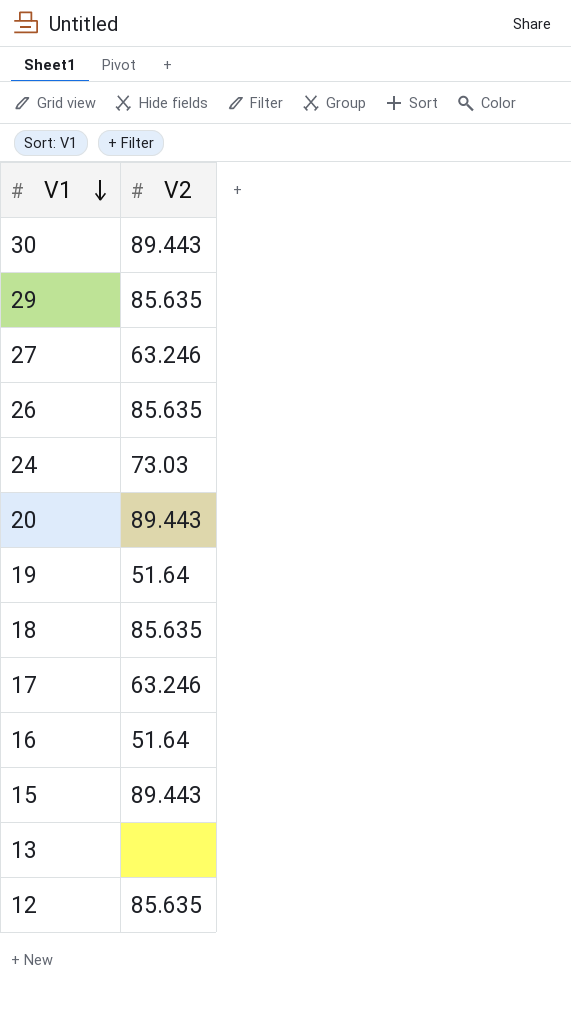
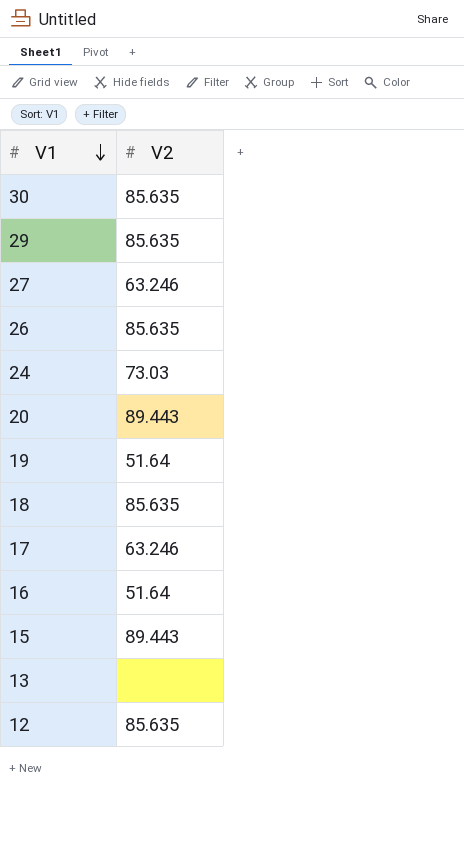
30 | V2: 89.443 -> 85.635

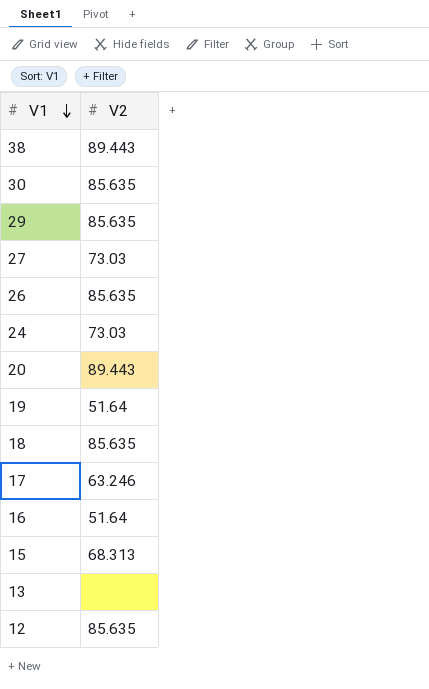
row 38: none -> 89.443
27 | V2: 63.246 -> 73.03
15 | V2: 89.443 -> 68.313

